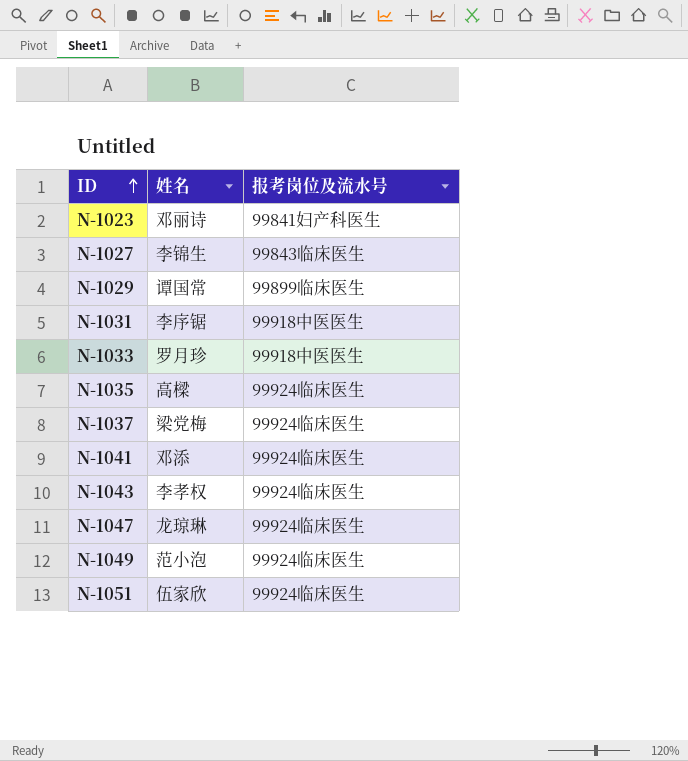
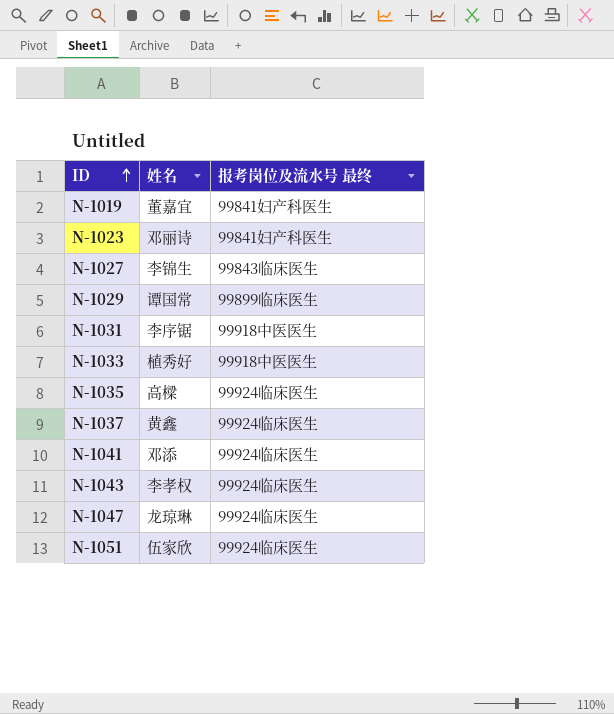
column name: 报考岗位及流水号 -> 报考岗位及流水号 最终
row N-1049: 范小泡 | 99924临床医生 -> none
row N-1019: none -> 董嘉宜 | 99841妇产科医生
N-1033 | 姓名: 罗月珍 -> 植秀好
N-1037 | 姓名: 梁党梅 -> 黄鑫

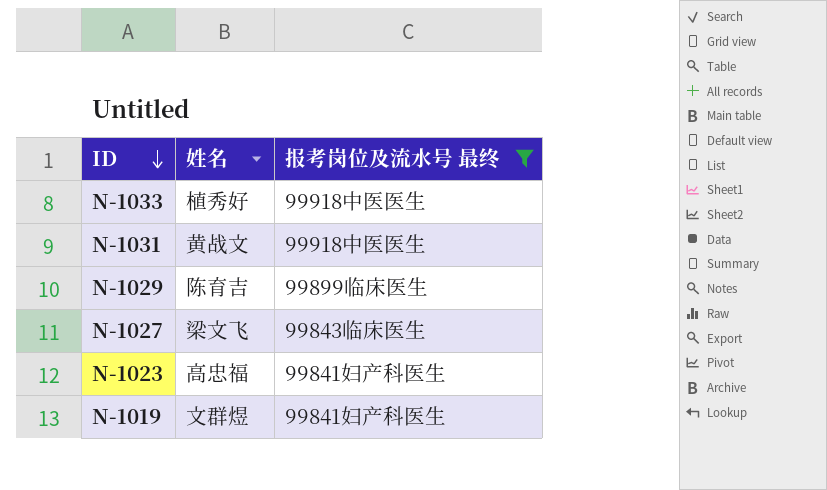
filter: none -> 报考岗位及流水号 最终 != 99924临床医生
row order: ID ascending -> ID descending
N-1031 | 姓名: 李序锯 -> 黄战文
N-1029 | 姓名: 谭国常 -> 陈育吉
N-1027 | 姓名: 李锦生 -> 梁文飞
N-1023 | 姓名: 邓丽诗 -> 高忠福
N-1019 | 姓名: 董嘉宜 -> 文群煜

